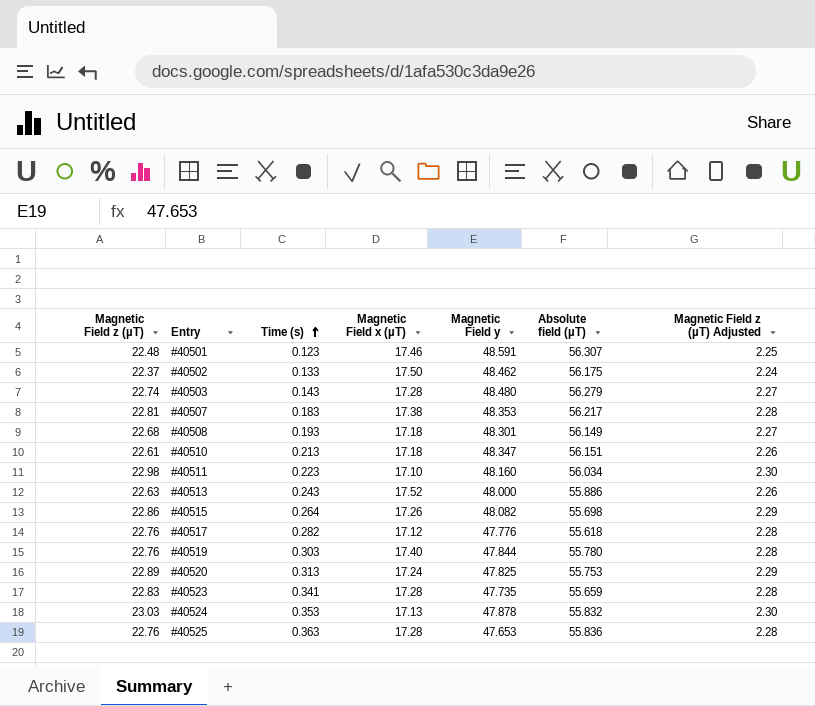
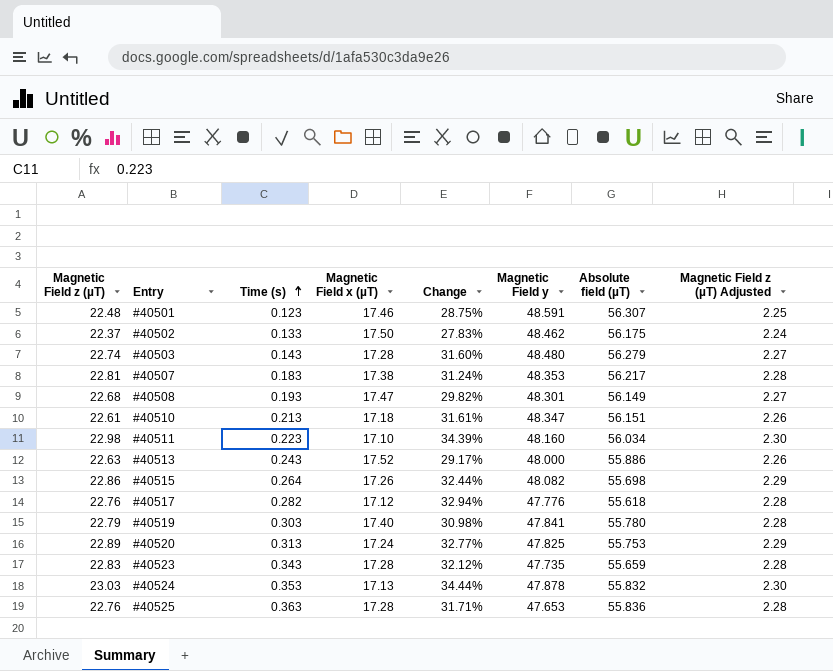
column Change | formula: none -> ([Magnetic Field z (µT)] - [Magnetic Field x (µT)]) / [Magnetic Field x (µT)]
#40508 | Magnetic Field x (µT): 17.18 -> 17.47
#40519 | Magnetic Field z (µT): 22.76 -> 22.79
#40519 | Magnetic Field y: 47.844 -> 47.841
#40523 | Time (s): 0.341 -> 0.343

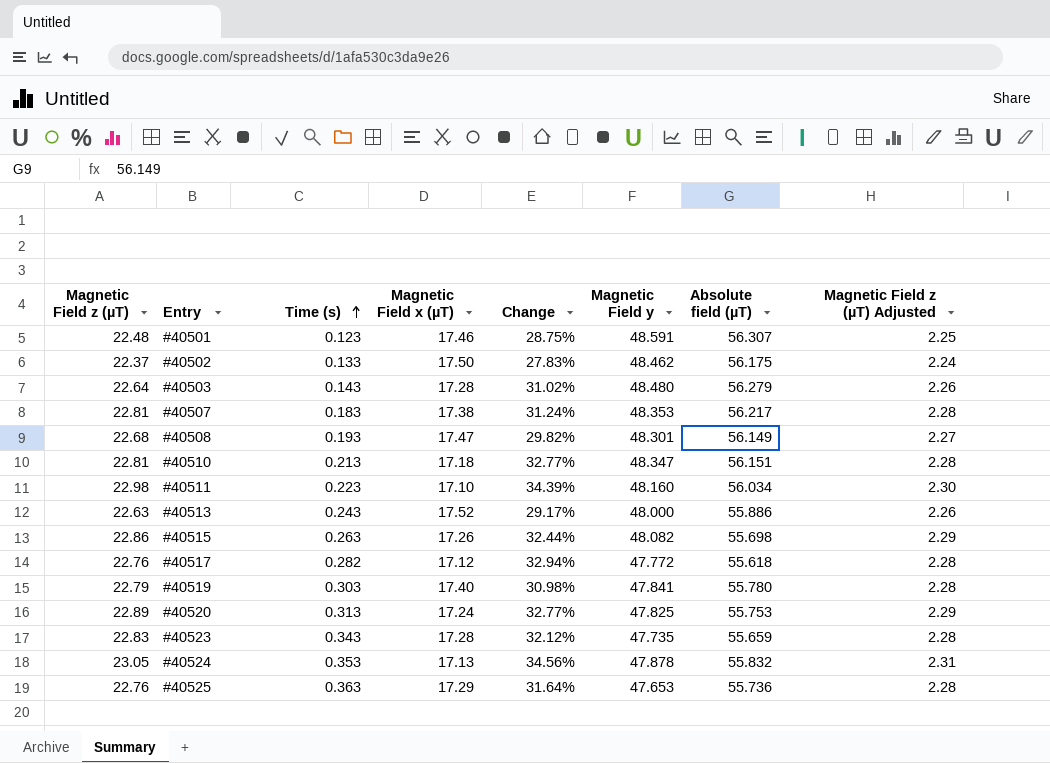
#40503 | Magnetic Field z (µT): 22.74 -> 22.64
#40503 | Change: 31.60% -> 31.02%
#40503 | Magnetic Field z (µT) Adjusted: 2.27 -> 2.26
#40510 | Magnetic Field z (µT): 22.61 -> 22.81
#40510 | Change: 31.61% -> 32.77%
#40510 | Magnetic Field z (µT) Adjusted: 2.26 -> 2.28
#40515 | Time (s): 0.264 -> 0.263
#40517 | Magnetic Field y: 47.776 -> 47.772
#40524 | Magnetic Field z (µT): 23.03 -> 23.05
#40524 | Change: 34.44% -> 34.56%
#40524 | Magnetic Field z (µT) Adjusted: 2.30 -> 2.31
#40525 | Magnetic Field x (µT): 17.28 -> 17.29
#40525 | Change: 31.71% -> 31.64%
#40525 | Absolute field (µT): 55.836 -> 55.736

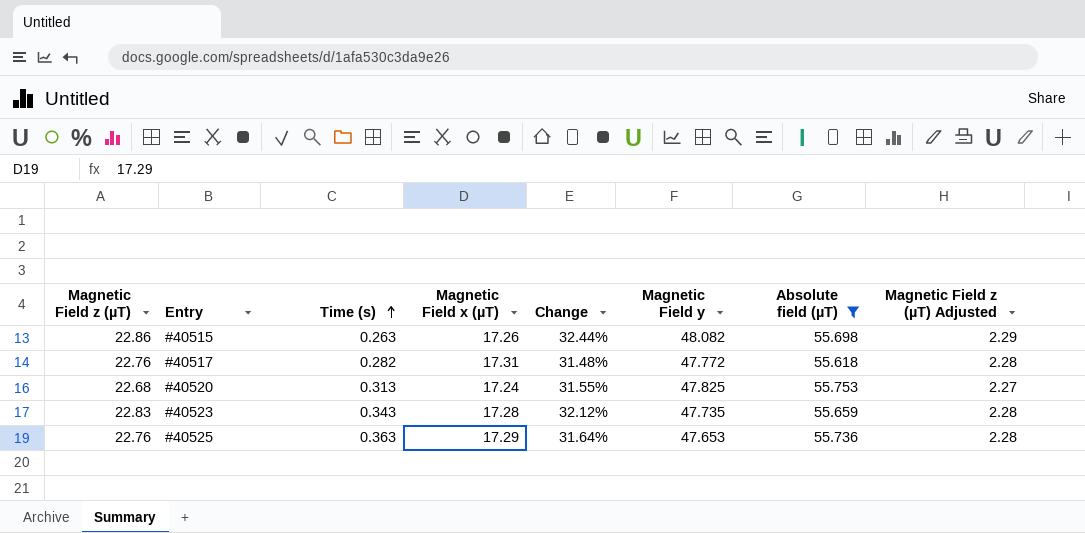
filter: none -> Absolute field (µT) <= 55.753
#40517 | Magnetic Field x (µT): 17.12 -> 17.31
#40517 | Change: 32.94% -> 31.48%
#40520 | Magnetic Field z (µT): 22.89 -> 22.68
#40520 | Change: 32.77% -> 31.55%
#40520 | Magnetic Field z (µT) Adjusted: 2.29 -> 2.27

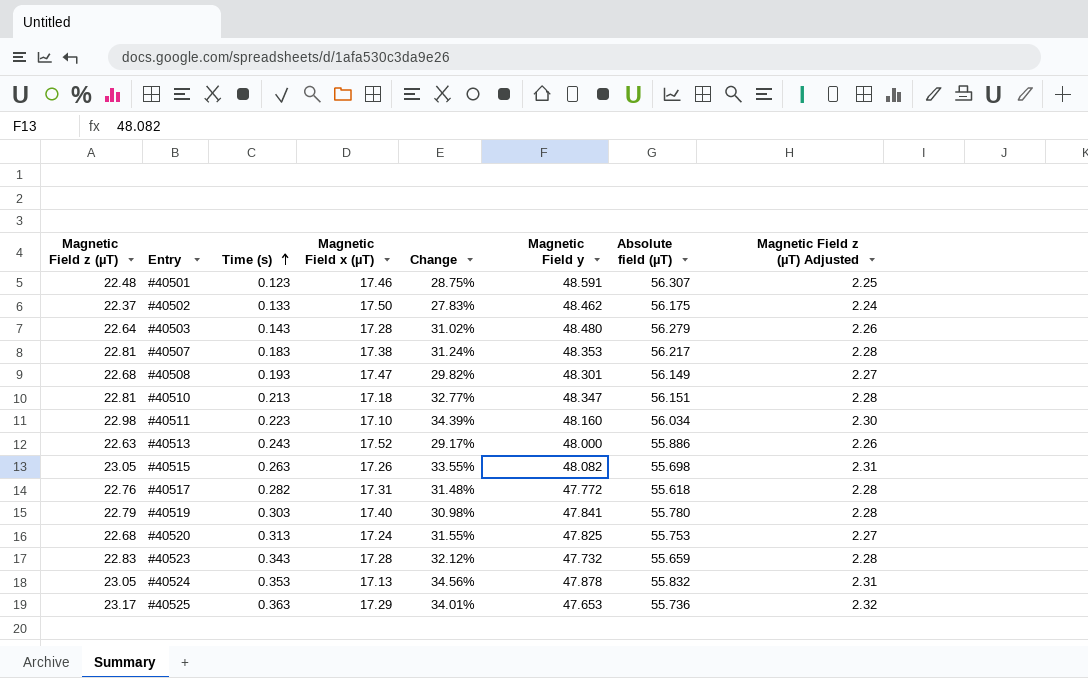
filter: Absolute field (µT) <= 55.753 -> none
#40515 | Magnetic Field z (µT): 22.86 -> 23.05
#40515 | Change: 32.44% -> 33.55%
#40515 | Magnetic Field z (µT) Adjusted: 2.29 -> 2.31
#40523 | Magnetic Field y: 47.735 -> 47.732
#40525 | Magnetic Field z (µT): 22.76 -> 23.17
#40525 | Change: 31.64% -> 34.01%
#40525 | Magnetic Field z (µT) Adjusted: 2.28 -> 2.32

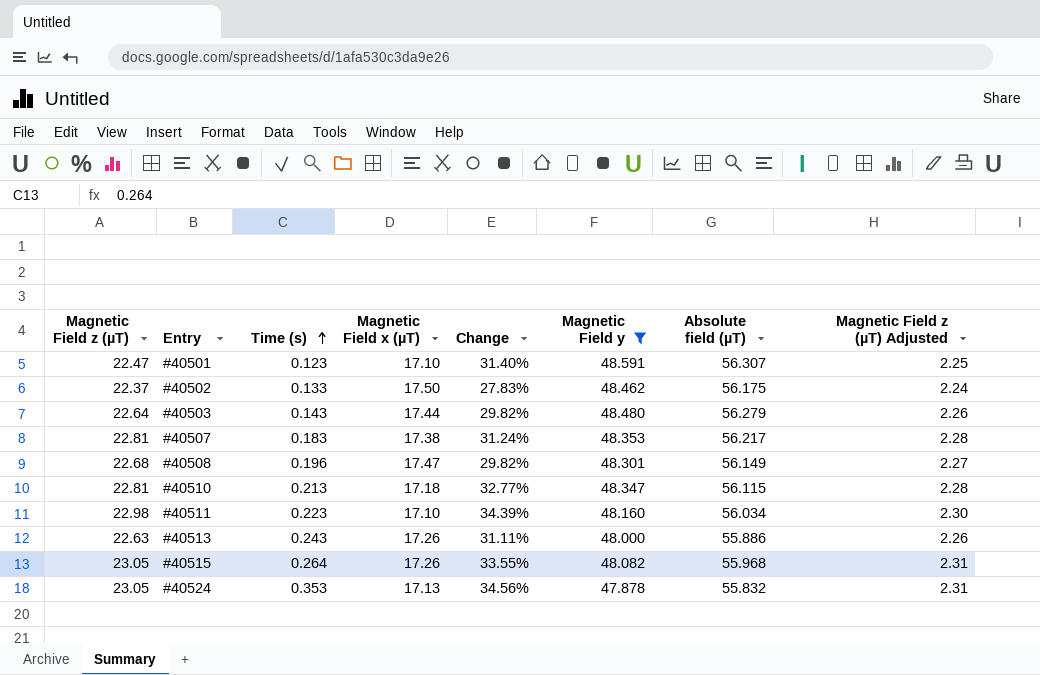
filter: none -> Magnetic Field y >= 47.878
#40501 | Magnetic Field z (µT): 22.48 -> 22.47
#40501 | Magnetic Field x (µT): 17.46 -> 17.10
#40501 | Change: 28.75% -> 31.40%
#40503 | Magnetic Field x (µT): 17.28 -> 17.44
#40503 | Change: 31.02% -> 29.82%
#40508 | Time (s): 0.193 -> 0.196
#40510 | Absolute field (µT): 56.151 -> 56.115
#40513 | Magnetic Field x (µT): 17.52 -> 17.26
#40513 | Change: 29.17% -> 31.11%
#40515 | Time (s): 0.263 -> 0.264
#40515 | Absolute field (µT): 55.698 -> 55.968

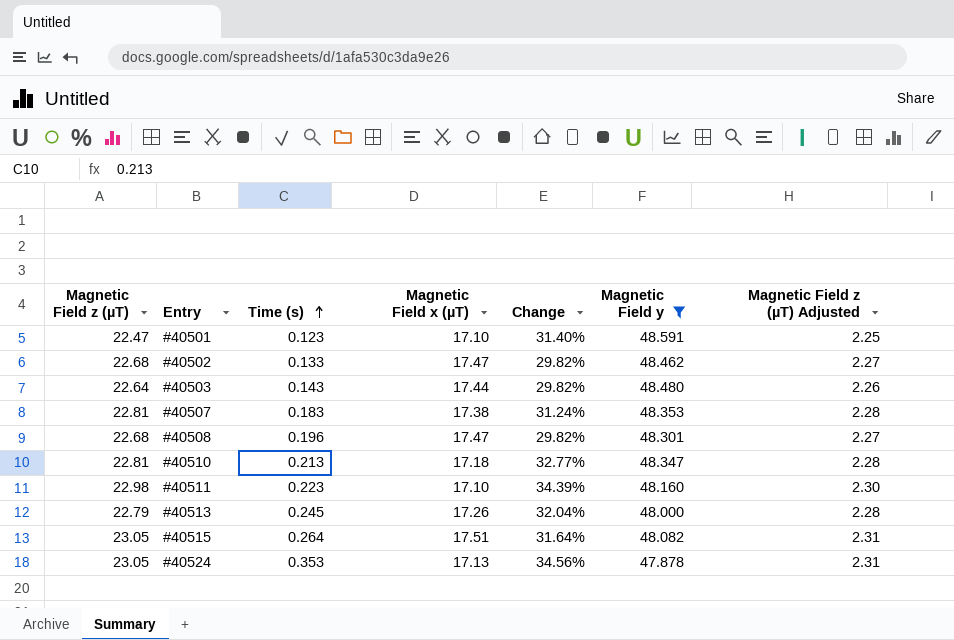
column Absolute field (µT) | position: 7 -> none
#40502 | Magnetic Field z (µT): 22.37 -> 22.68
#40502 | Magnetic Field x (µT): 17.50 -> 17.47
#40502 | Change: 27.83% -> 29.82%
#40502 | Magnetic Field z (µT) Adjusted: 2.24 -> 2.27
#40513 | Magnetic Field z (µT): 22.63 -> 22.79
#40513 | Time (s): 0.243 -> 0.245
#40513 | Change: 31.11% -> 32.04%
#40513 | Magnetic Field z (µT) Adjusted: 2.26 -> 2.28
#40515 | Magnetic Field x (µT): 17.26 -> 17.51
#40515 | Change: 33.55% -> 31.64%

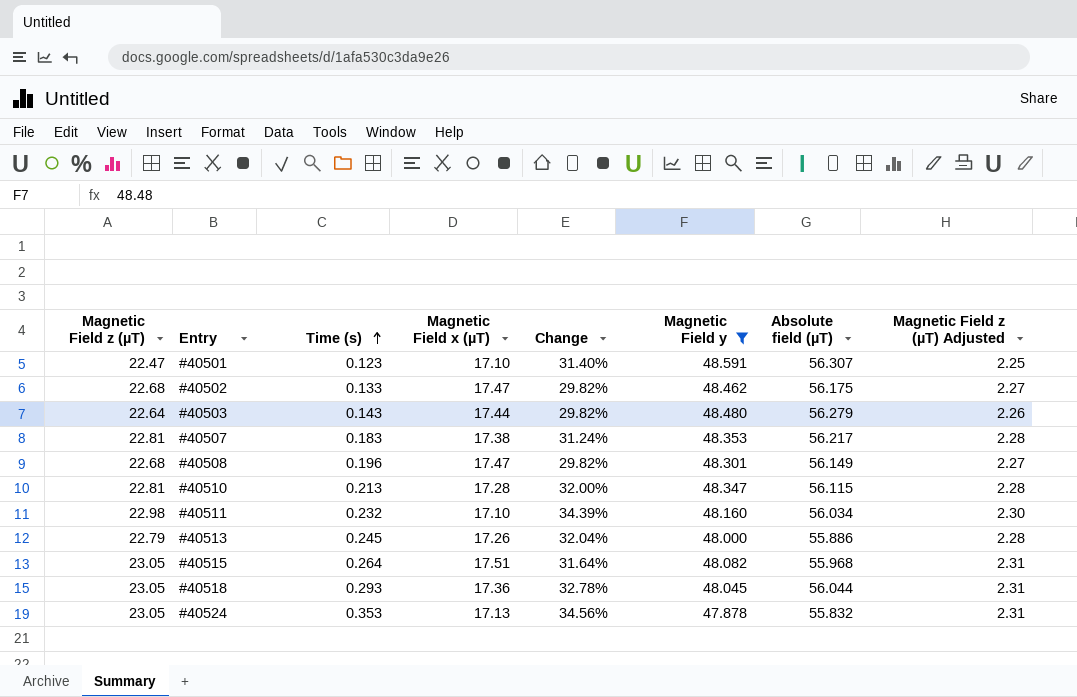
column Absolute field (µT) | position: none -> 7
#40510 | Magnetic Field x (µT): 17.18 -> 17.28
#40510 | Change: 32.77% -> 32.00%
#40511 | Time (s): 0.223 -> 0.232
row #40518: none -> 23.05 | 0.293 | 17.36 | 32.78% | 48.045 | 56.044 | 2.31

